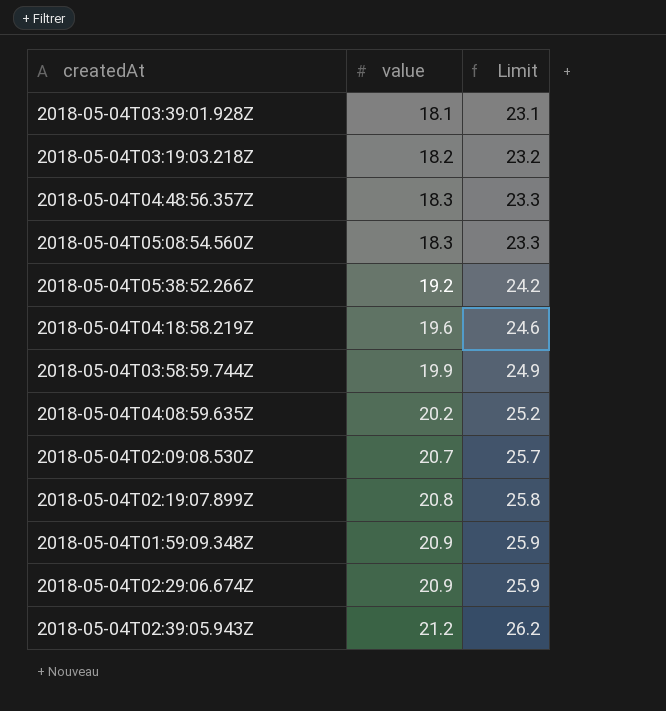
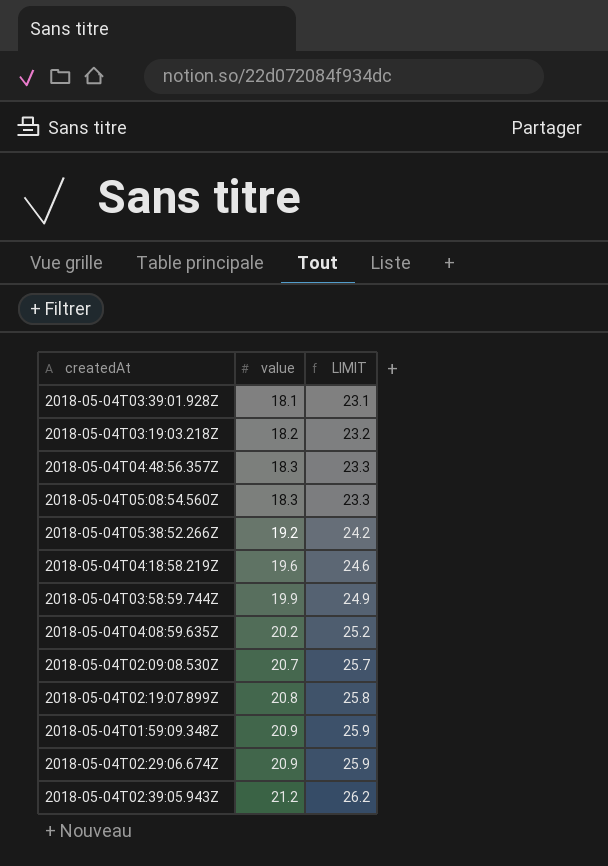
column name: Limit -> LIMIT

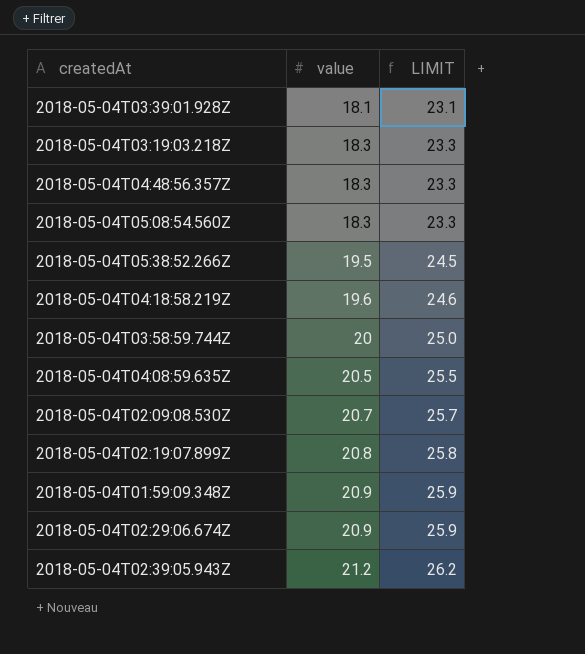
2018-05-04T03:19:03.218Z | value: 18.2 -> 18.3
2018-05-04T03:19:03.218Z | LIMIT: 23.2 -> 23.3
2018-05-04T05:38:52.266Z | value: 19.2 -> 19.5
2018-05-04T05:38:52.266Z | LIMIT: 24.2 -> 24.5
2018-05-04T03:58:59.744Z | value: 19.9 -> 20
2018-05-04T03:58:59.744Z | LIMIT: 24.9 -> 25.0
2018-05-04T04:08:59.635Z | value: 20.2 -> 20.5
2018-05-04T04:08:59.635Z | LIMIT: 25.2 -> 25.5

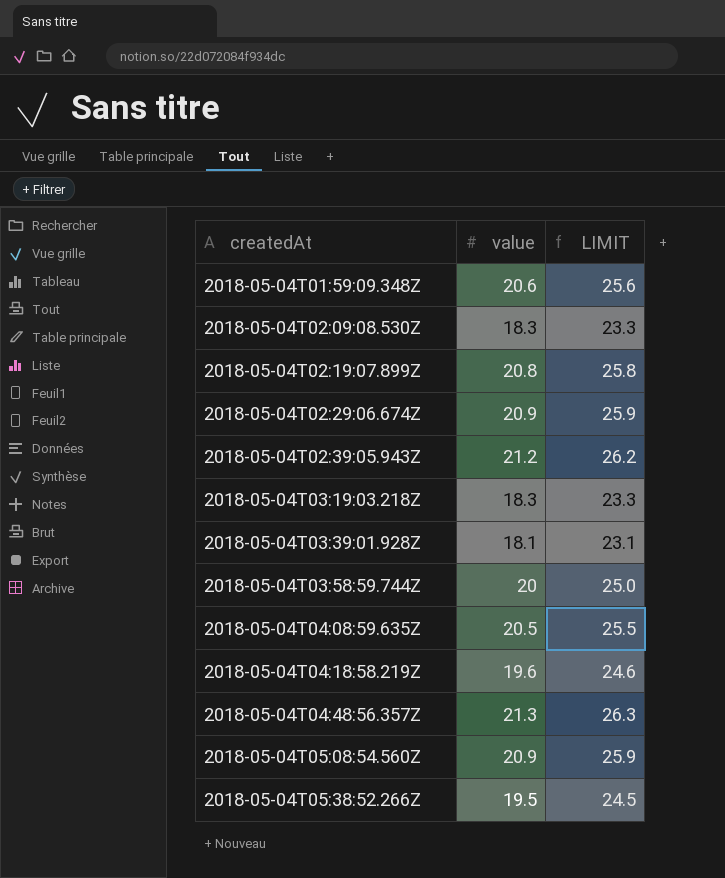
row order: value ascending -> createdAt ascending
2018-05-04T01:59:09.348Z | value: 20.9 -> 20.6
2018-05-04T01:59:09.348Z | LIMIT: 25.9 -> 25.6
2018-05-04T02:09:08.530Z | value: 20.7 -> 18.3
2018-05-04T02:09:08.530Z | LIMIT: 25.7 -> 23.3
2018-05-04T04:48:56.357Z | value: 18.3 -> 21.3
2018-05-04T04:48:56.357Z | LIMIT: 23.3 -> 26.3
2018-05-04T05:08:54.560Z | value: 18.3 -> 20.9
2018-05-04T05:08:54.560Z | LIMIT: 23.3 -> 25.9

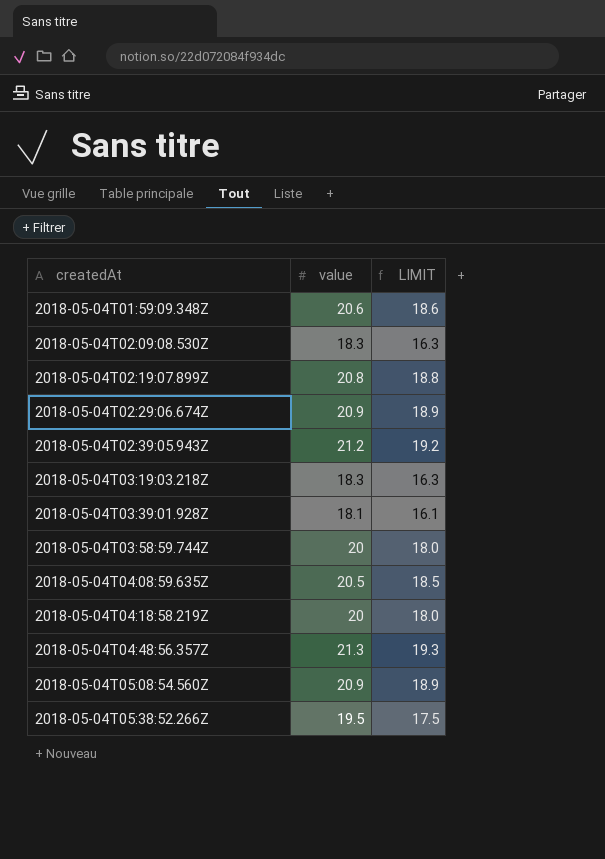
column LIMIT | formula: [value] + 5 -> [value] - 2
2018-05-04T04:18:58.219Z | value: 19.6 -> 20

